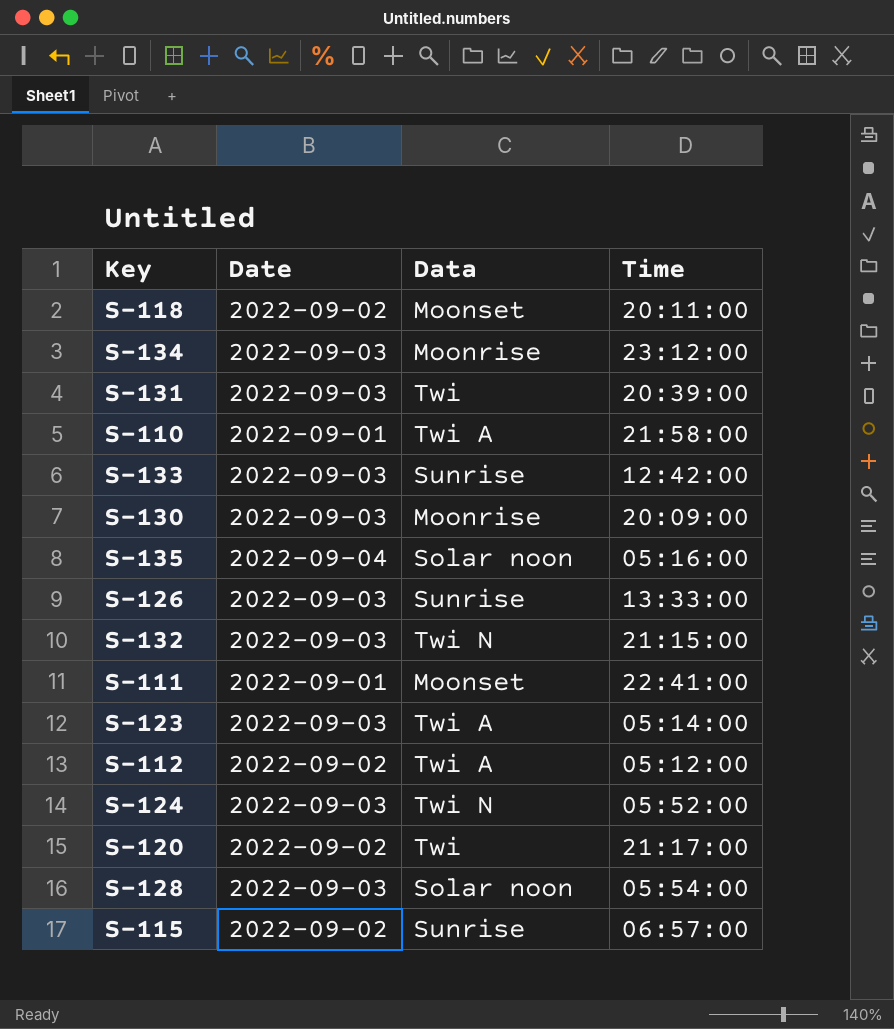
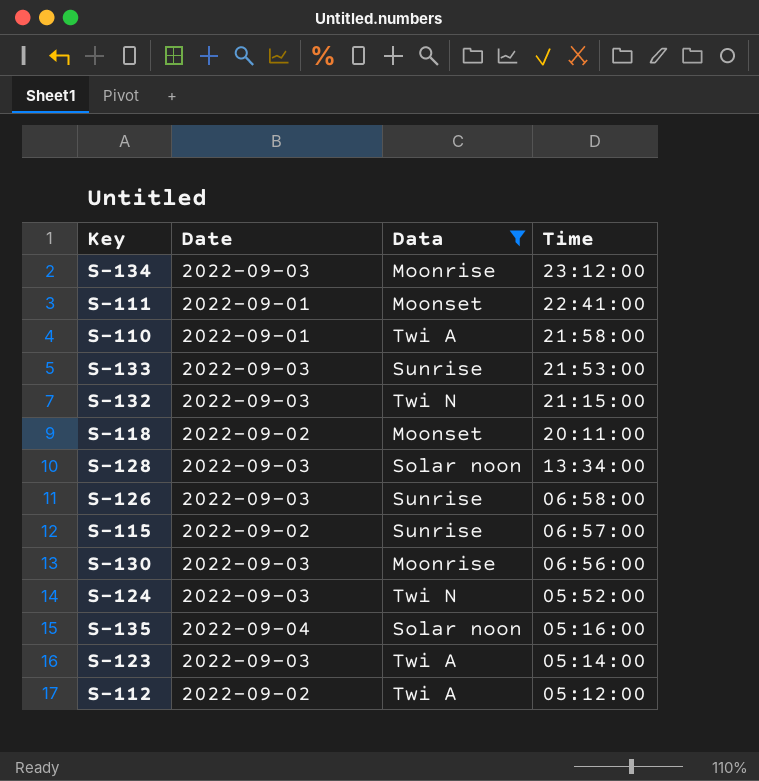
filter: none -> Data != Twi
row order: none -> Time descending
S-133 | Time: 12:42:00 -> 21:53:00
S-128 | Time: 05:54:00 -> 13:34:00
S-126 | Time: 13:33:00 -> 06:58:00
S-130 | Time: 20:09:00 -> 06:56:00

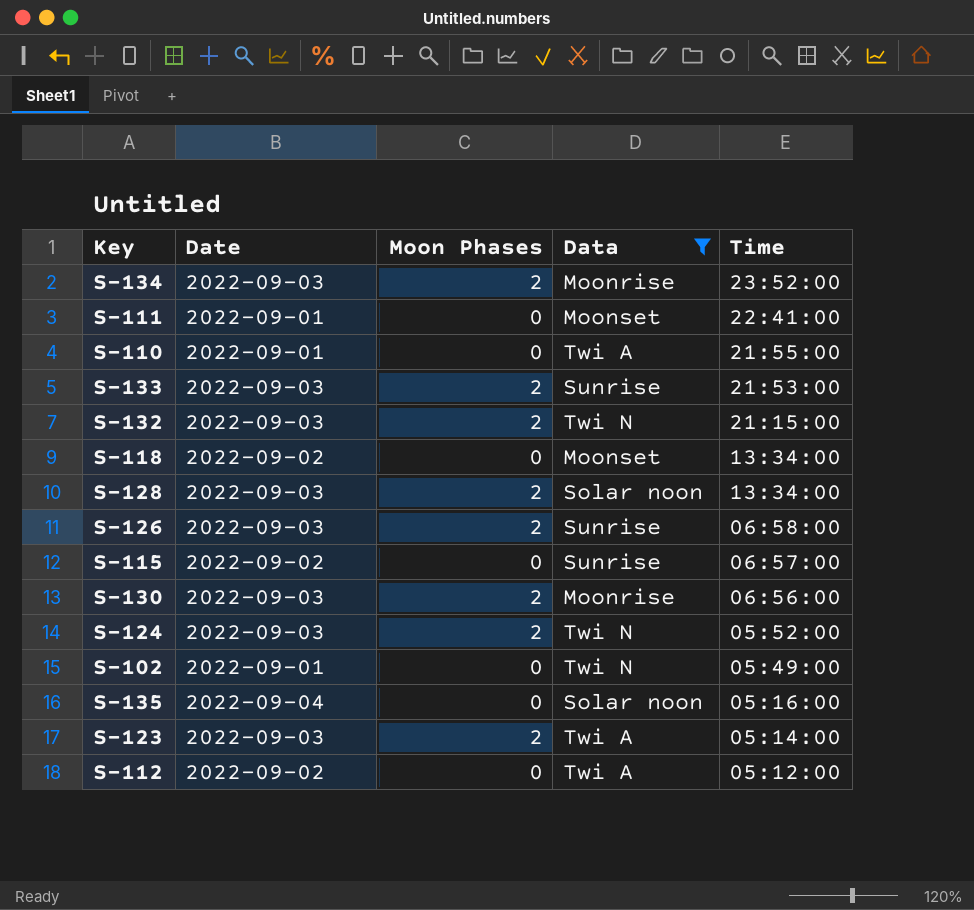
column Moon Phases | position: none -> 3
S-134 | Time: 23:12:00 -> 23:52:00
S-110 | Time: 21:58:00 -> 21:55:00
S-118 | Time: 20:11:00 -> 13:34:00
row S-102: none -> 2022-09-01 | 0 | Twi N | 05:49:00

